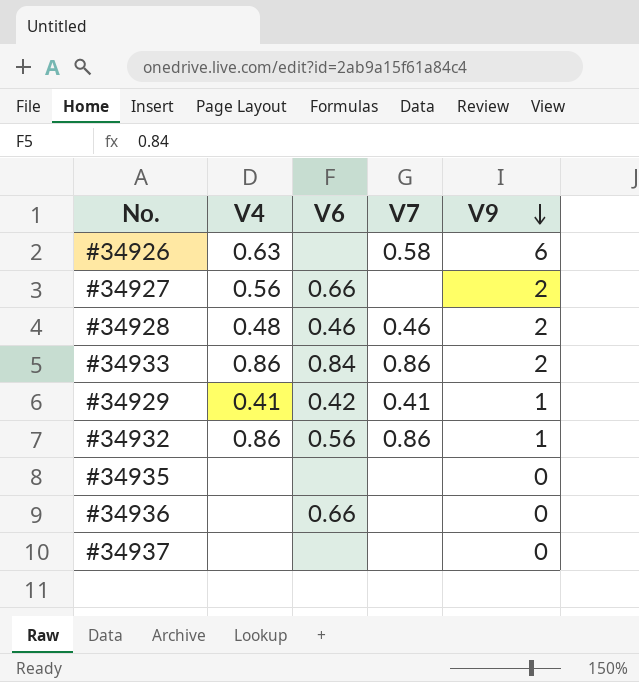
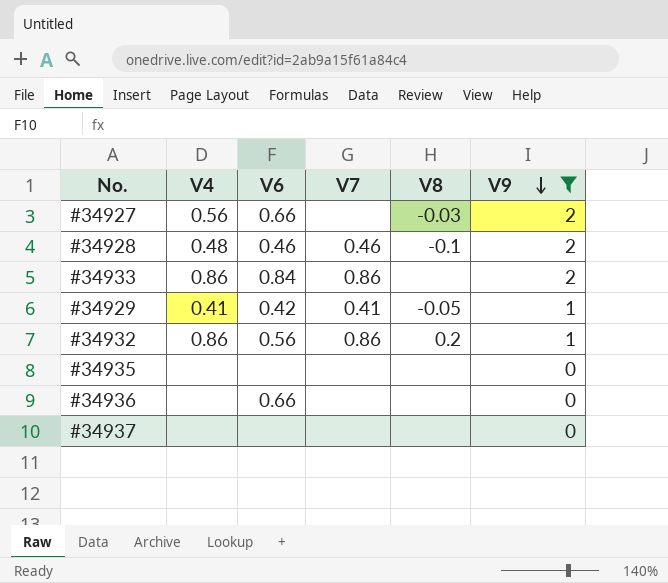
filter: none -> V9 != 6
column V8 | position: none -> 5

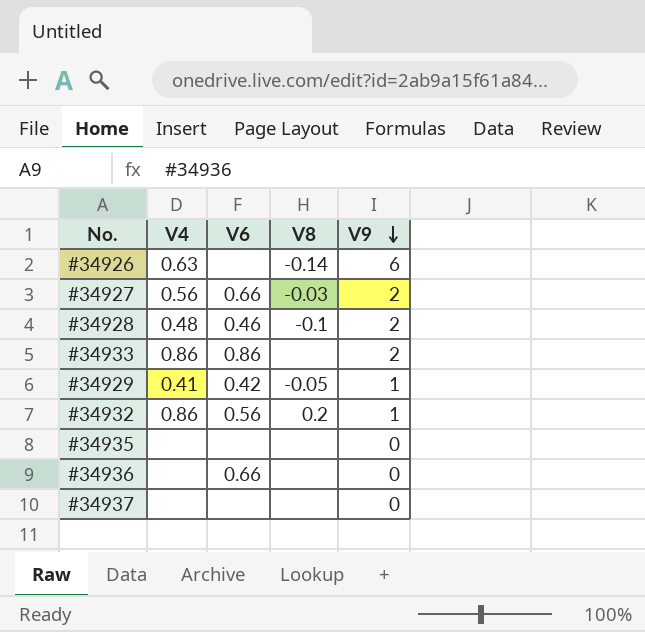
filter: V9 != 6 -> none
column V7 | position: 4 -> none
#34933 | V6: 0.84 -> 0.86

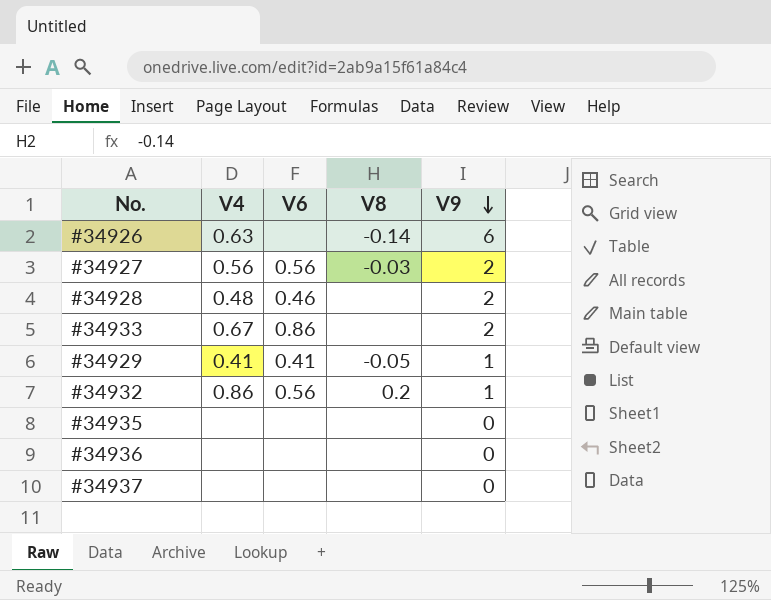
#34927 | V6: 0.66 -> 0.56
#34928 | V8: -0.1 -> none
#34933 | V4: 0.86 -> 0.67
#34929 | V6: 0.42 -> 0.41
#34936 | V6: 0.66 -> none

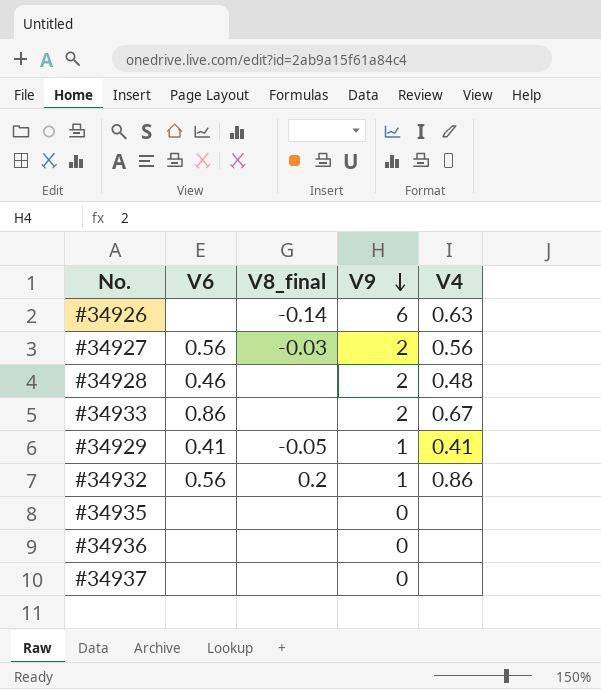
column name: V8 -> V8_final
column V4 | position: 2 -> 5

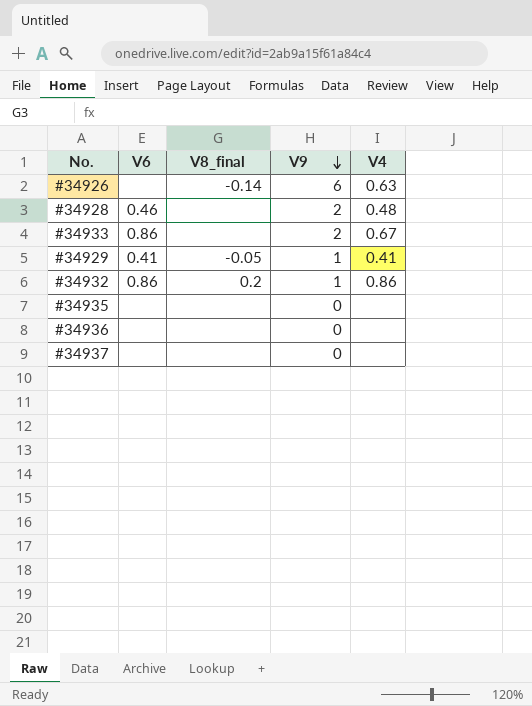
row #34927: 0.56 | -0.03 | 2 | 0.56 -> none
#34932 | V6: 0.56 -> 0.86

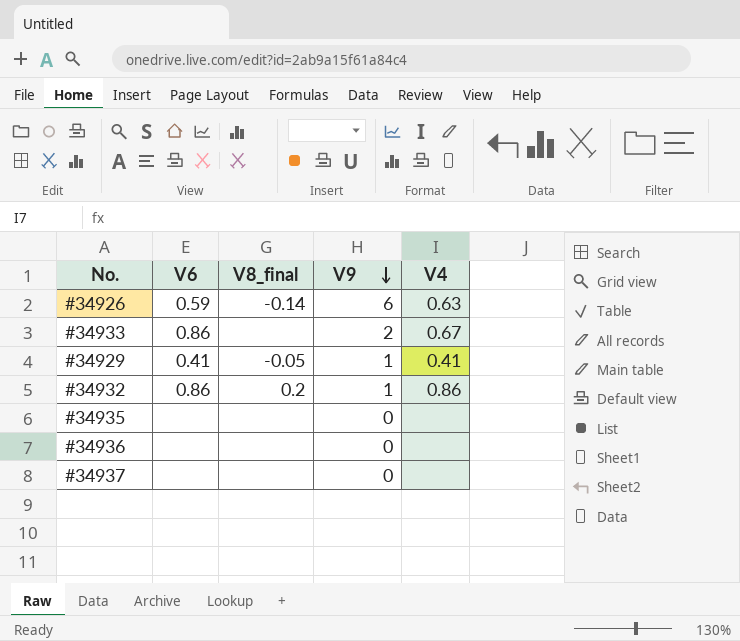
row #34928: 0.46 | none | 2 | 0.48 -> none
#34926 | V6: none -> 0.59

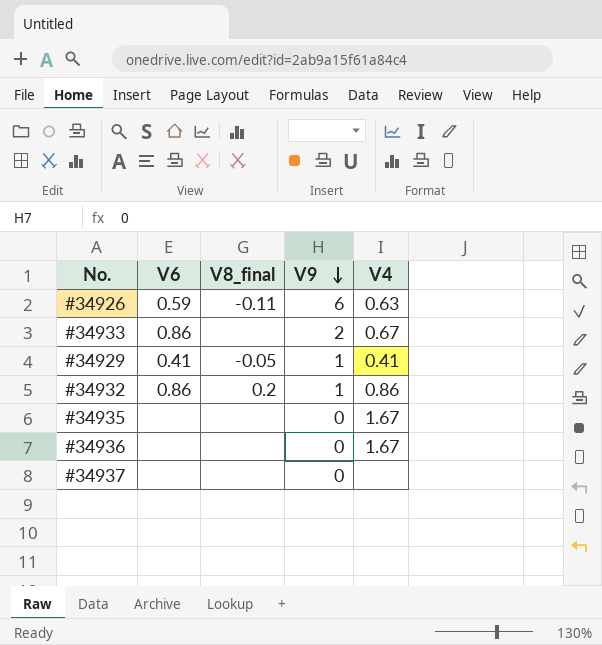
#34926 | V8_final: -0.14 -> -0.11
#34935 | V4: none -> 1.67
#34936 | V4: none -> 1.67

